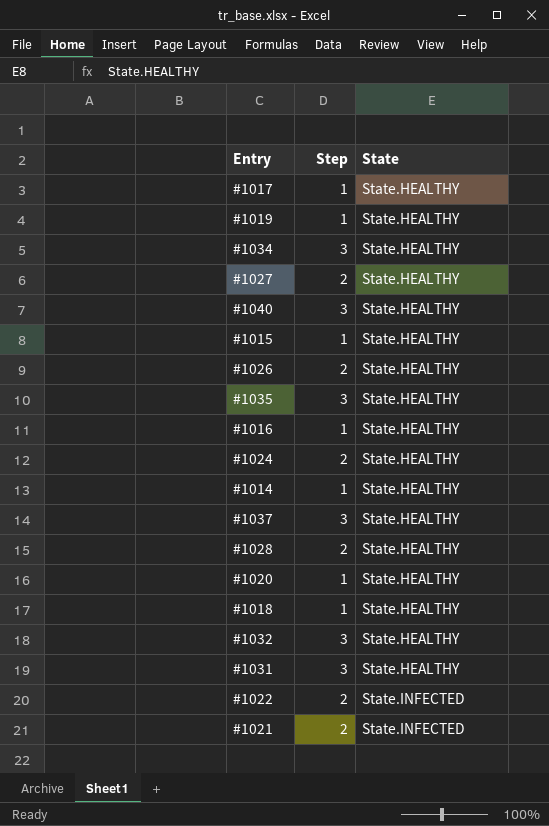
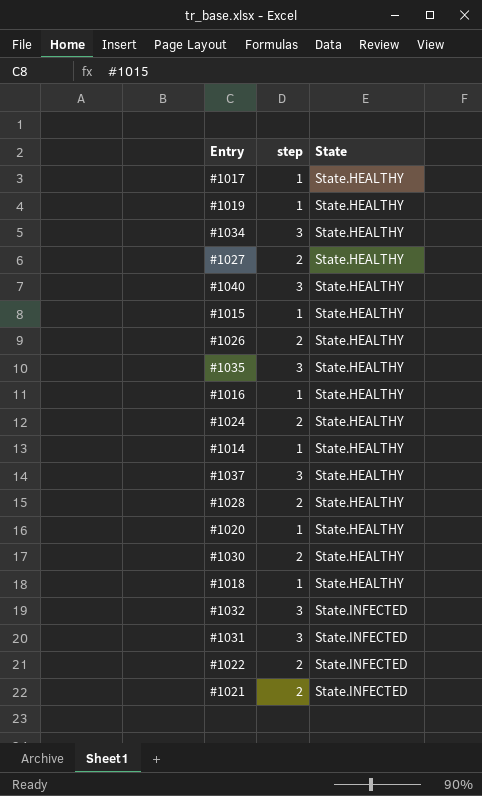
column name: Step -> step
row #1030: none -> 2 | State.HEALTHY
#1032 | State: State.HEALTHY -> State.INFECTED
#1031 | State: State.HEALTHY -> State.INFECTED

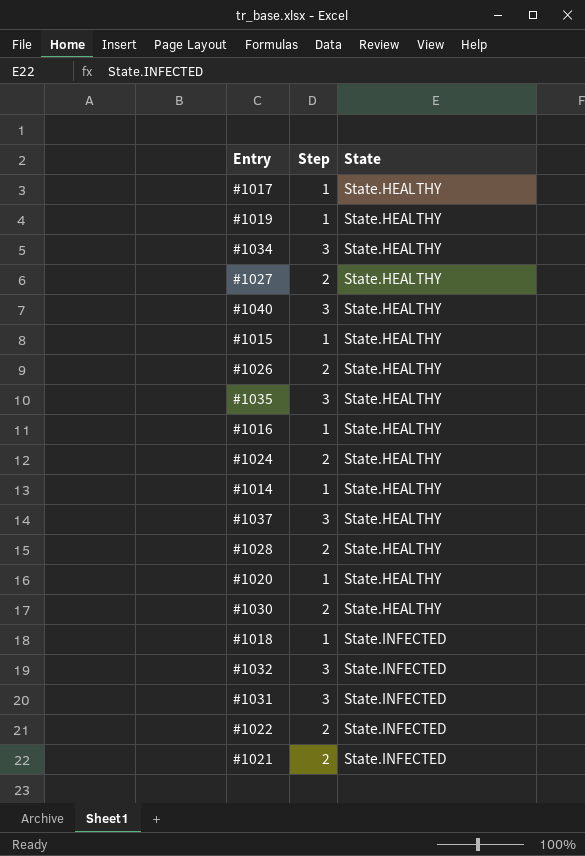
column name: step -> Step
#1018 | State: State.HEALTHY -> State.INFECTED

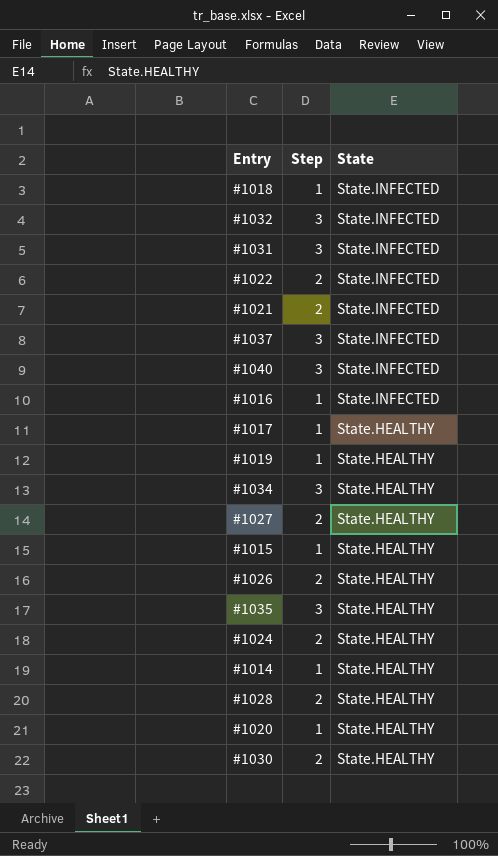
row order: State ascending -> State descending
#1037 | State: State.HEALTHY -> State.INFECTED
#1040 | State: State.HEALTHY -> State.INFECTED
#1016 | State: State.HEALTHY -> State.INFECTED

